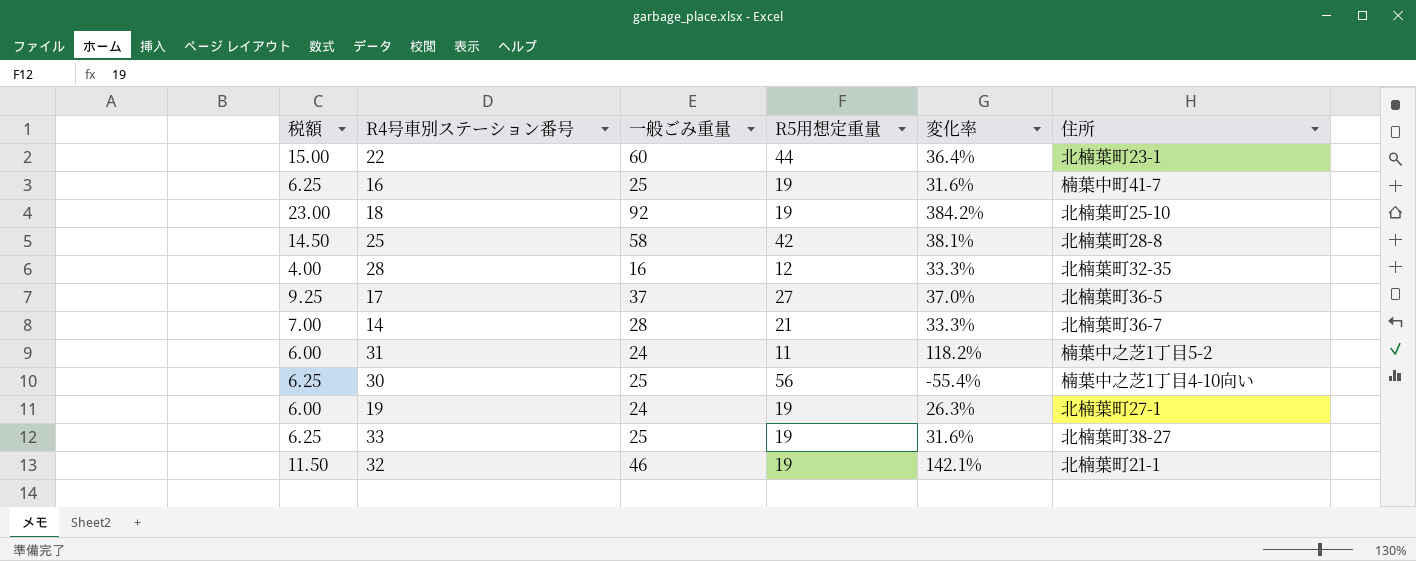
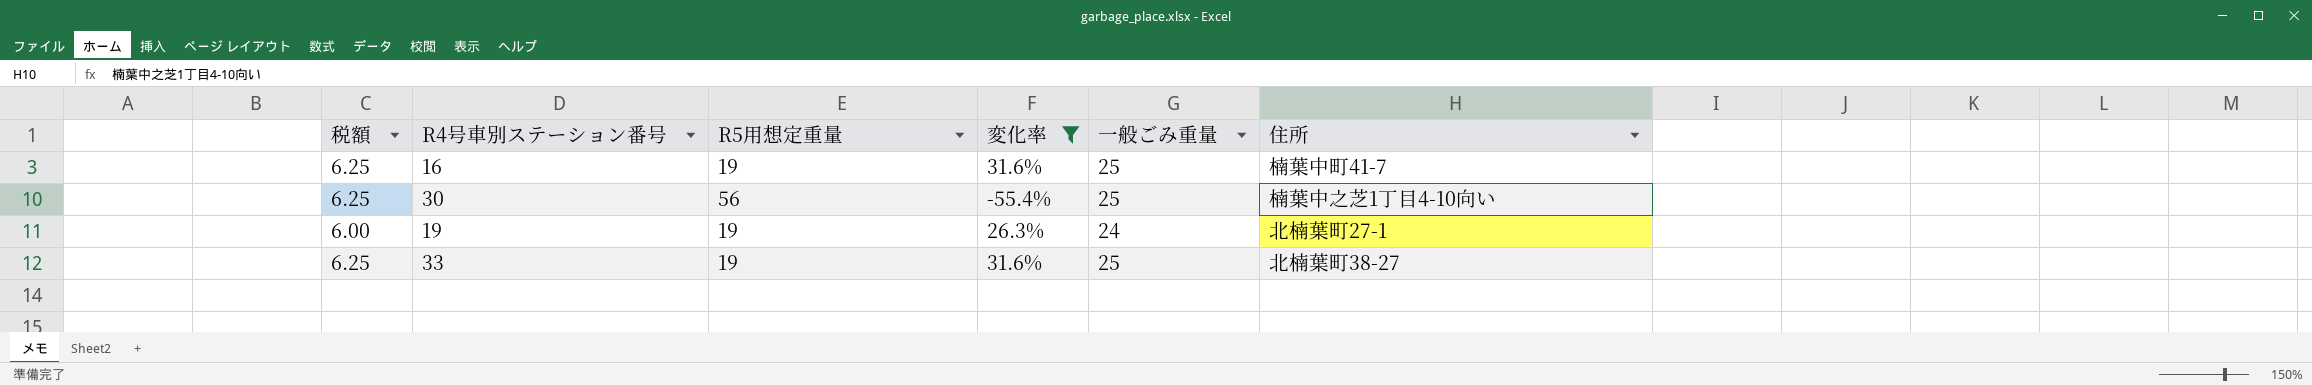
filter: none -> 変化率 <= 31.6%
column 一般ごみ重量 | position: 3 -> 5

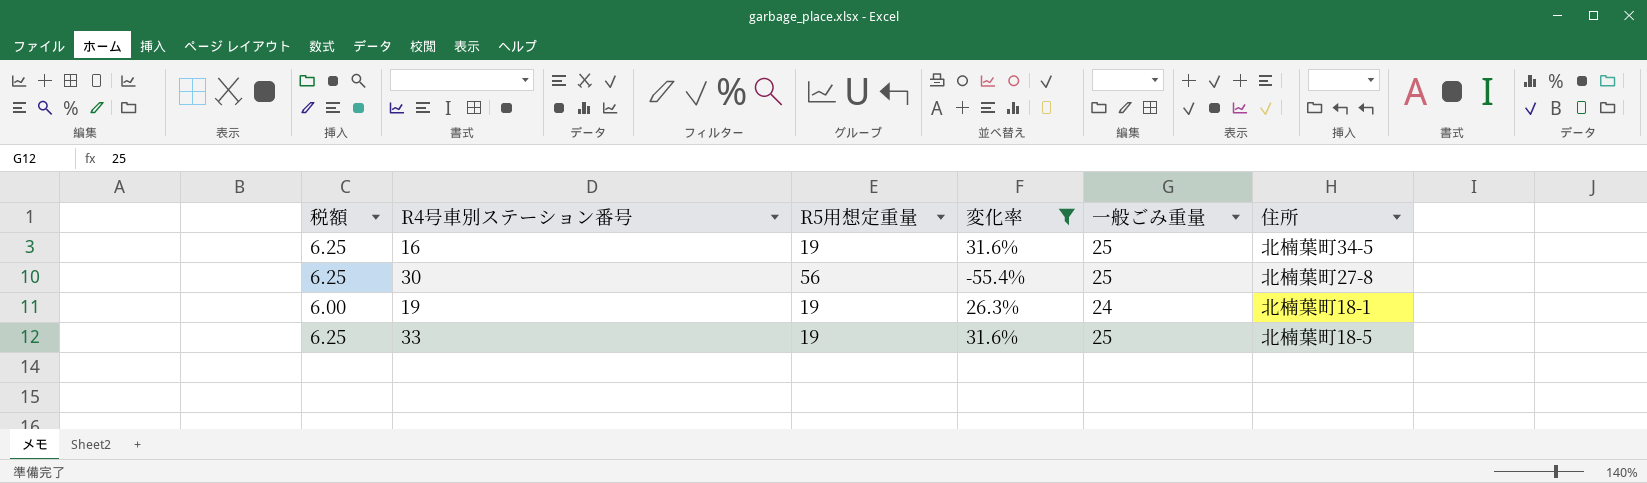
16 | 住所: 楠葉中町41-7 -> 北楠葉町34-5
30 | 住所: 楠葉中之芝1丁目4-10向い -> 北楠葉町27-8
19 | 住所: 北楠葉町27-1 -> 北楠葉町18-1
33 | 住所: 北楠葉町38-27 -> 北楠葉町18-5

